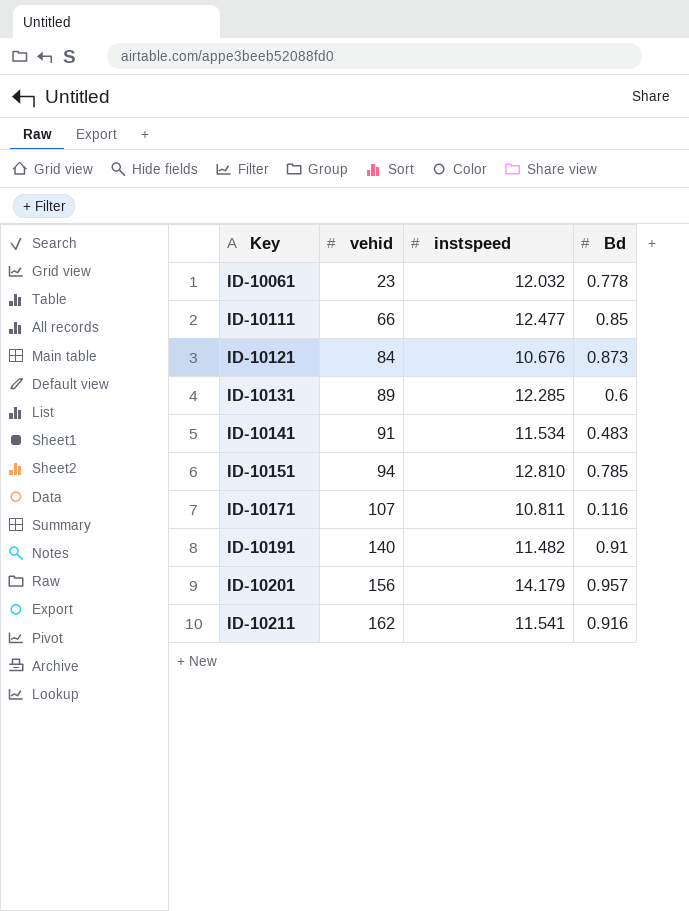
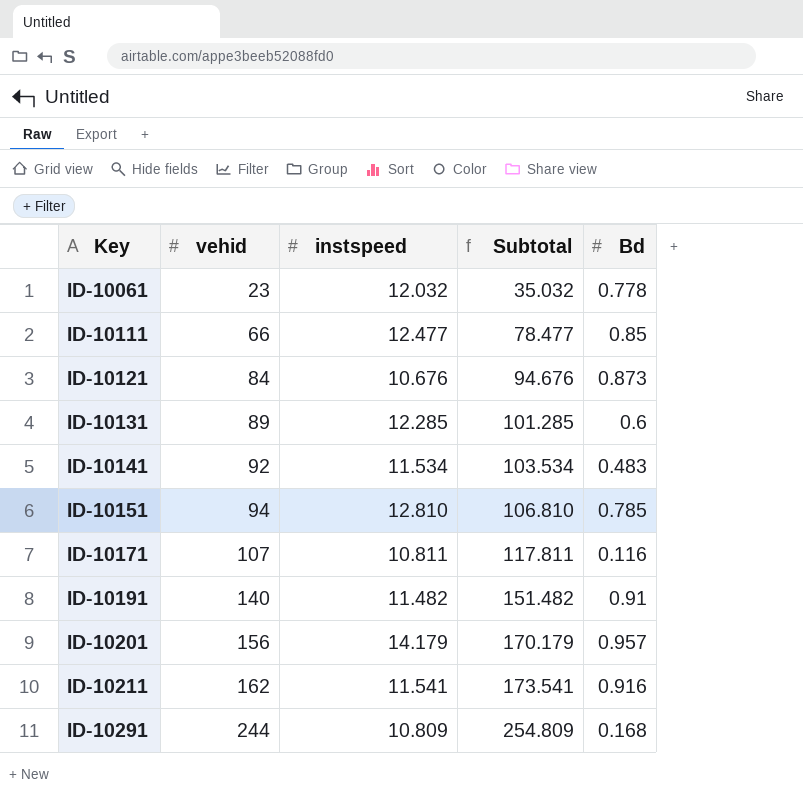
column Subtotal | formula: none -> [vehid] + [instspeed]
ID-10141 | vehid: 91 -> 92
row ID-10291: none -> 244 | 10.809 | 254.809 | 0.168

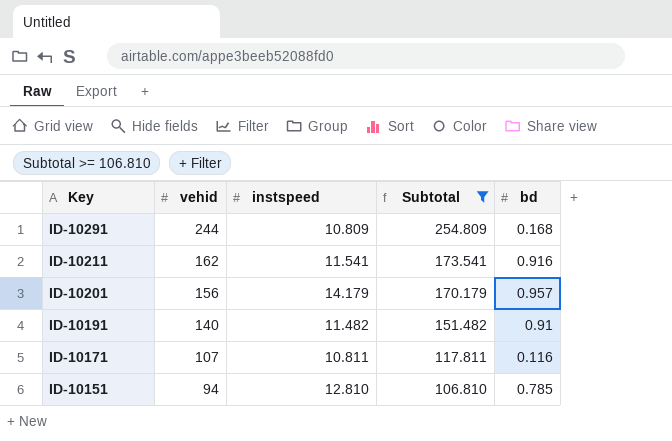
filter: none -> Subtotal >= 106.810
row order: Key ascending -> Key descending
column name: Bd -> bd

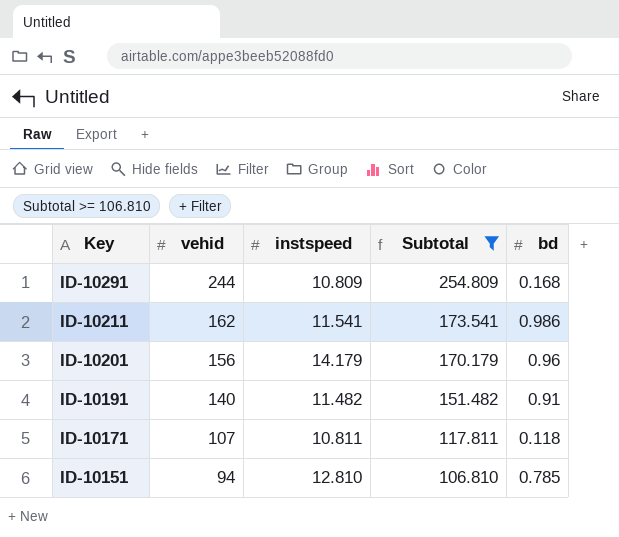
ID-10211 | bd: 0.916 -> 0.986
ID-10201 | bd: 0.957 -> 0.96
ID-10171 | bd: 0.116 -> 0.118

